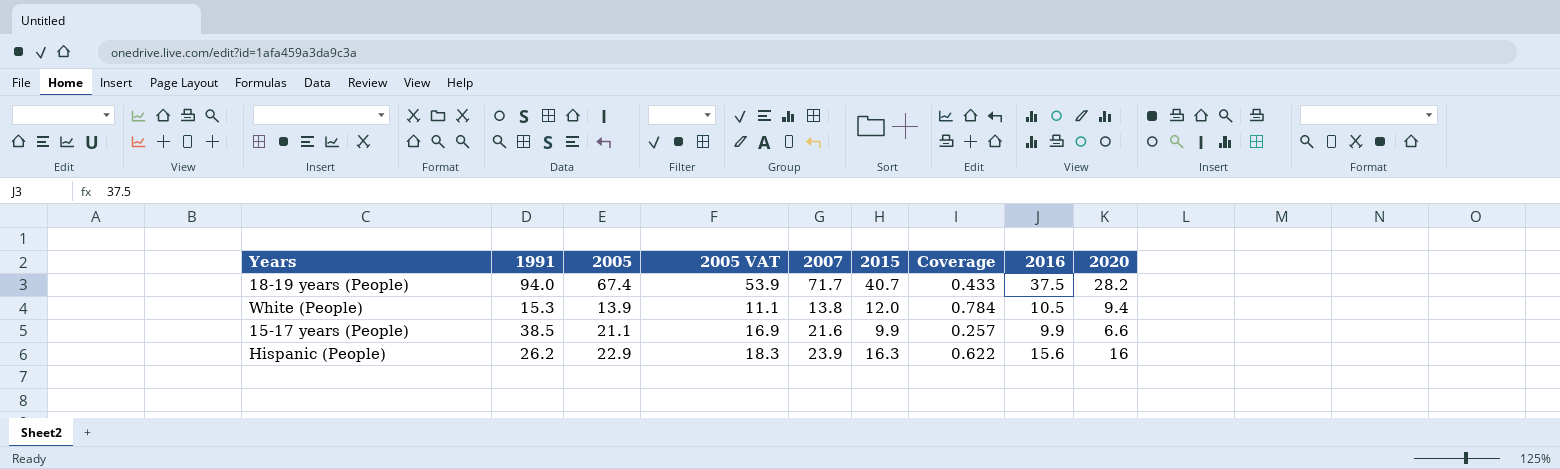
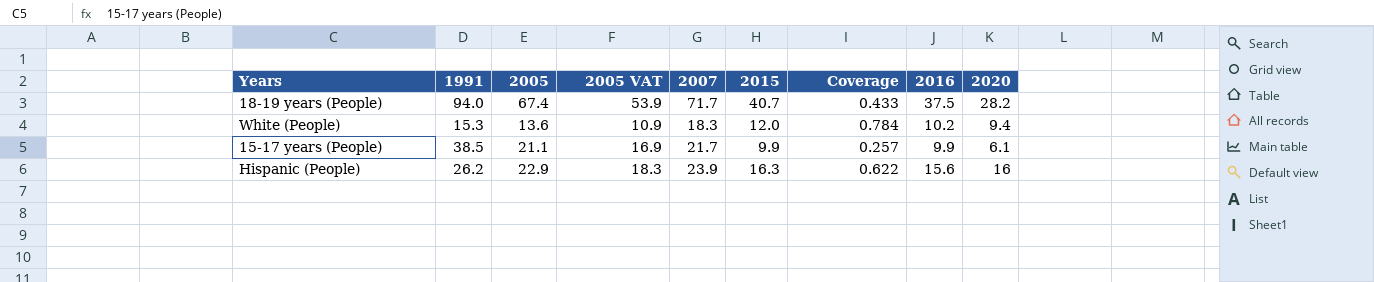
White (People) | 2005: 13.9 -> 13.6
White (People) | 2005 VAT: 11.1 -> 10.9
White (People) | 2007: 13.8 -> 18.3
White (People) | 2016: 10.5 -> 10.2
15-17 years (People) | 2007: 21.6 -> 21.7
15-17 years (People) | 2020: 6.6 -> 6.1

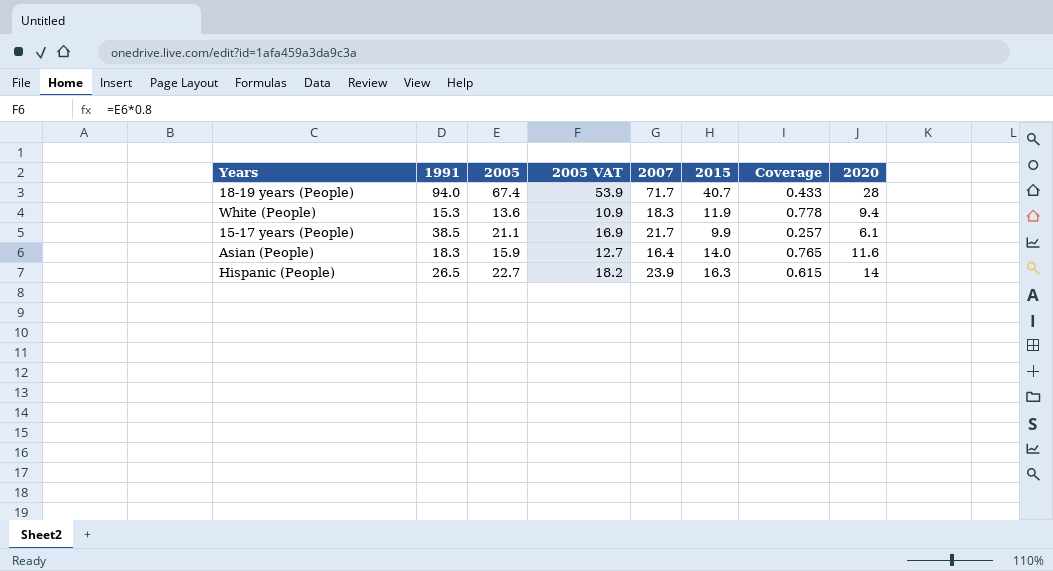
column 2016 | position: 8 -> none
18-19 years (People) | 2020: 28.2 -> 28
White (People) | 2015: 12.0 -> 11.9
White (People) | Coverage: 0.784 -> 0.778
row Asian (People): none -> 18.3 | 15.9 | 12.7 | 16.4 | 14.0 | 0.765 | 11.6
Hispanic (People) | 1991: 26.2 -> 26.5
Hispanic (People) | 2005: 22.9 -> 22.7
Hispanic (People) | 2005 VAT: 18.3 -> 18.2
Hispanic (People) | Coverage: 0.622 -> 0.615
Hispanic (People) | 2020: 16 -> 14

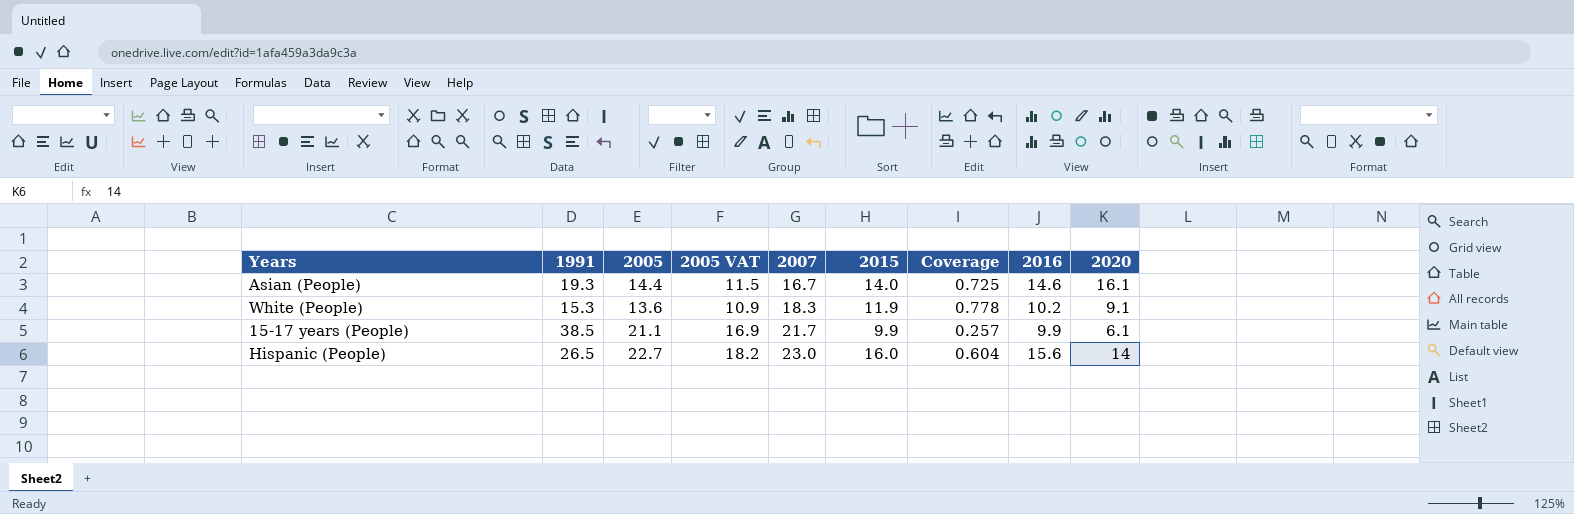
row order: none -> 2007 ascending
column 2016 | position: none -> 8
row 18-19 years (People): 94.0 | 67.4 | 53.9 | 71.7 | 40.7 | 0.433 | 28 -> none
Asian (People) | 1991: 18.3 -> 19.3
Asian (People) | 2005: 15.9 -> 14.4
Asian (People) | 2005 VAT: 12.7 -> 11.5
Asian (People) | 2007: 16.4 -> 16.7
Asian (People) | Coverage: 0.765 -> 0.725
Asian (People) | 2020: 11.6 -> 16.1
White (People) | 2020: 9.4 -> 9.1
Hispanic (People) | 2007: 23.9 -> 23.0
Hispanic (People) | 2015: 16.3 -> 16.0
Hispanic (People) | Coverage: 0.615 -> 0.604

